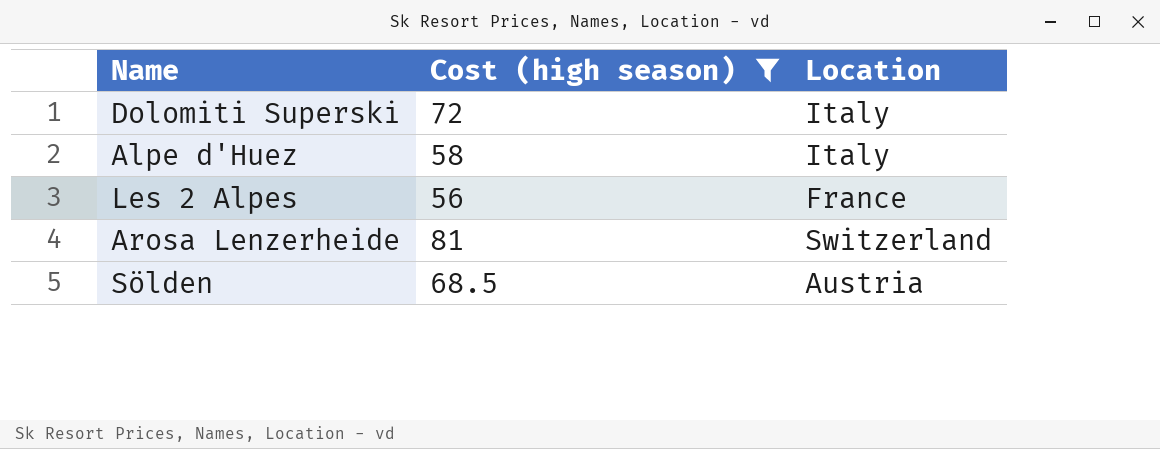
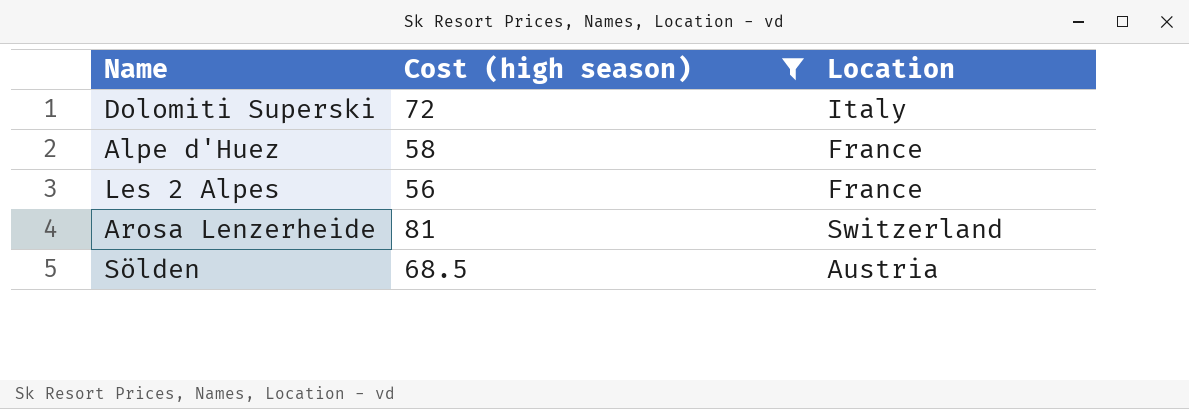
Alpe d'Huez | Location: Italy -> France

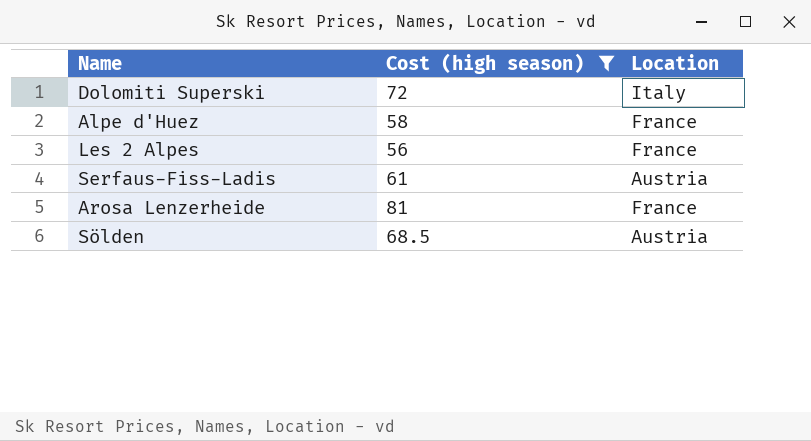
row Serfaus-Fiss-Ladis: none -> 61 | Austria
Arosa Lenzerheide | Location: Switzerland -> France

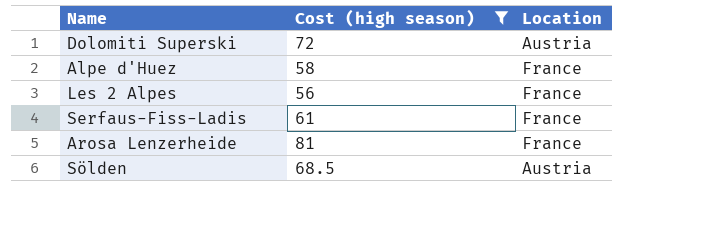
Dolomiti Superski | Location: Italy -> Austria
Serfaus-Fiss-Ladis | Location: Austria -> France

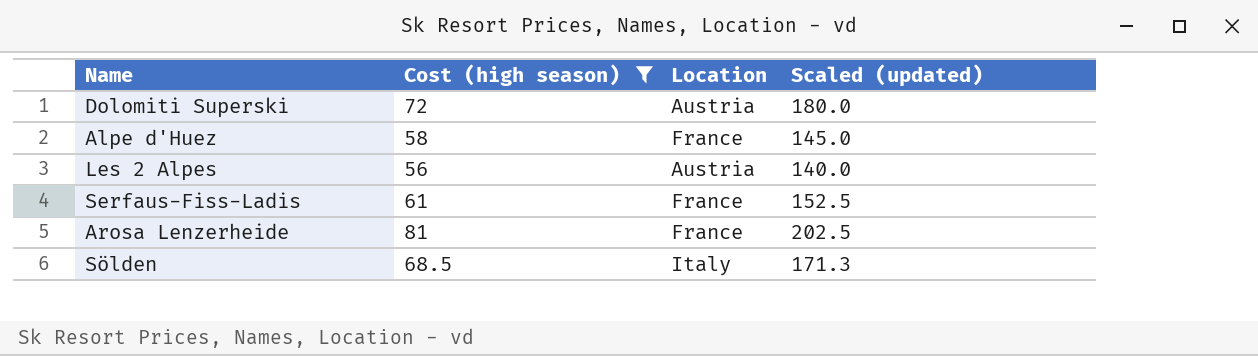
column Scaled (updated) | formula: none -> [Cost (high season)] * 2.5
Les 2 Alpes | Location: France -> Austria
Sölden | Location: Austria -> Italy

